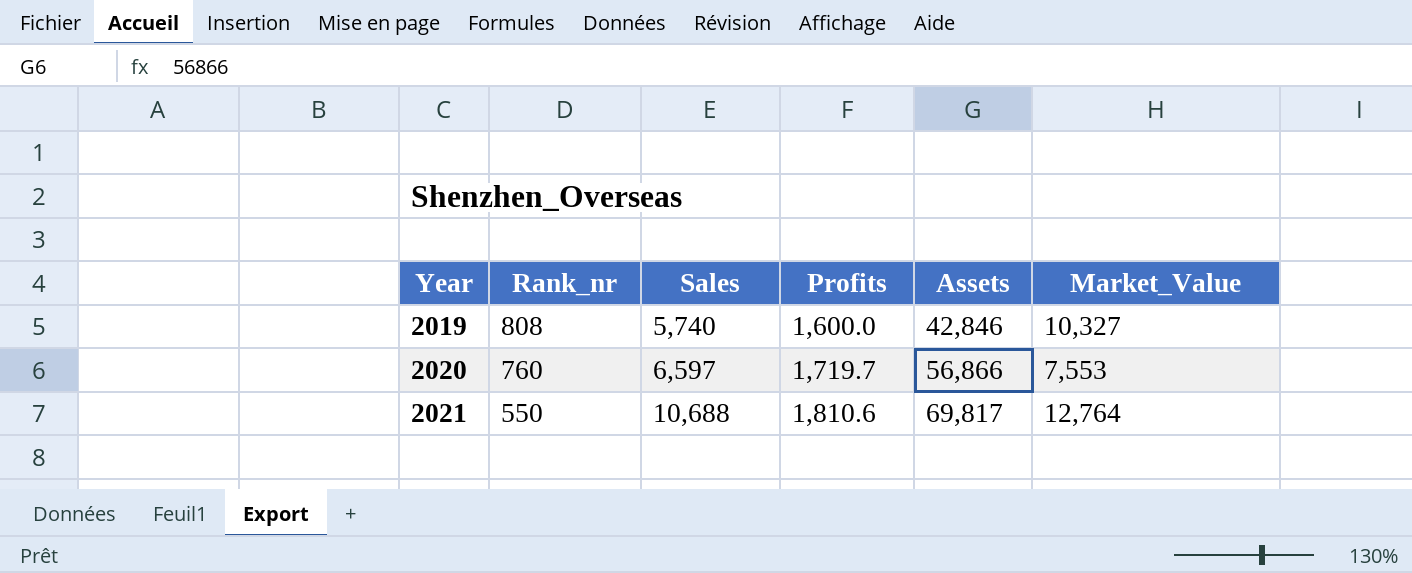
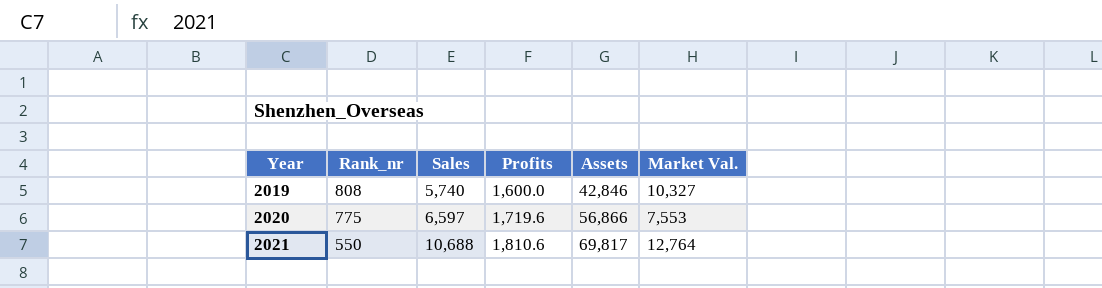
column name: Market_Value -> Market Val.
2020 | Rank_nr: 760 -> 775
2020 | Profits: 1,719.7 -> 1,719.6

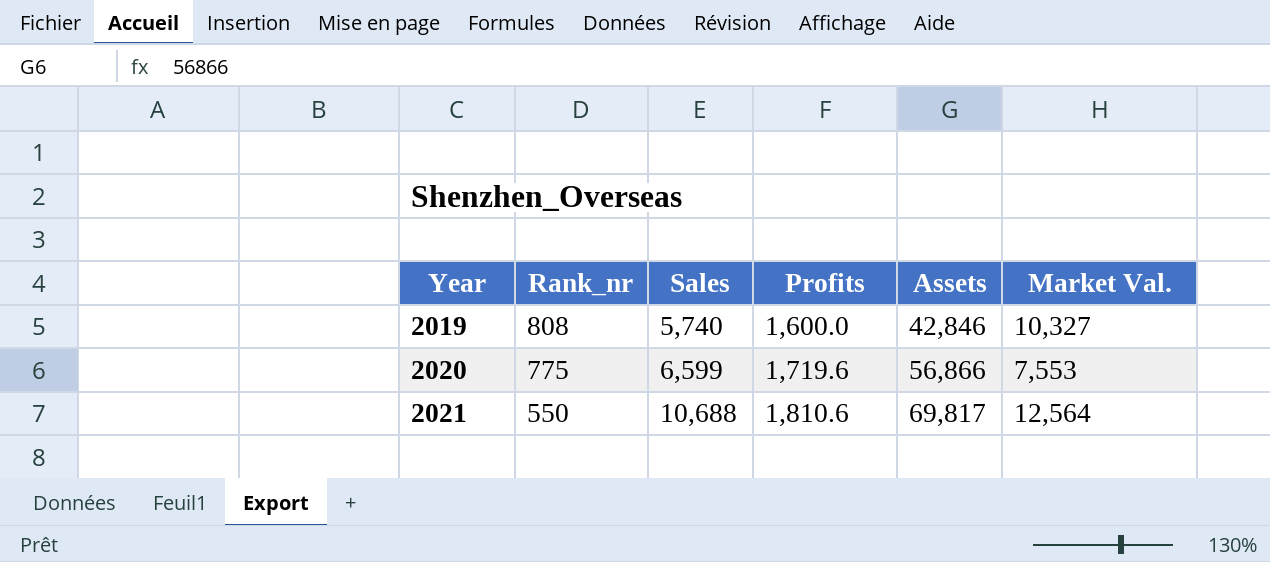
2020 | Sales: 6,597 -> 6,599
2021 | Market Val.: 12,764 -> 12,564

